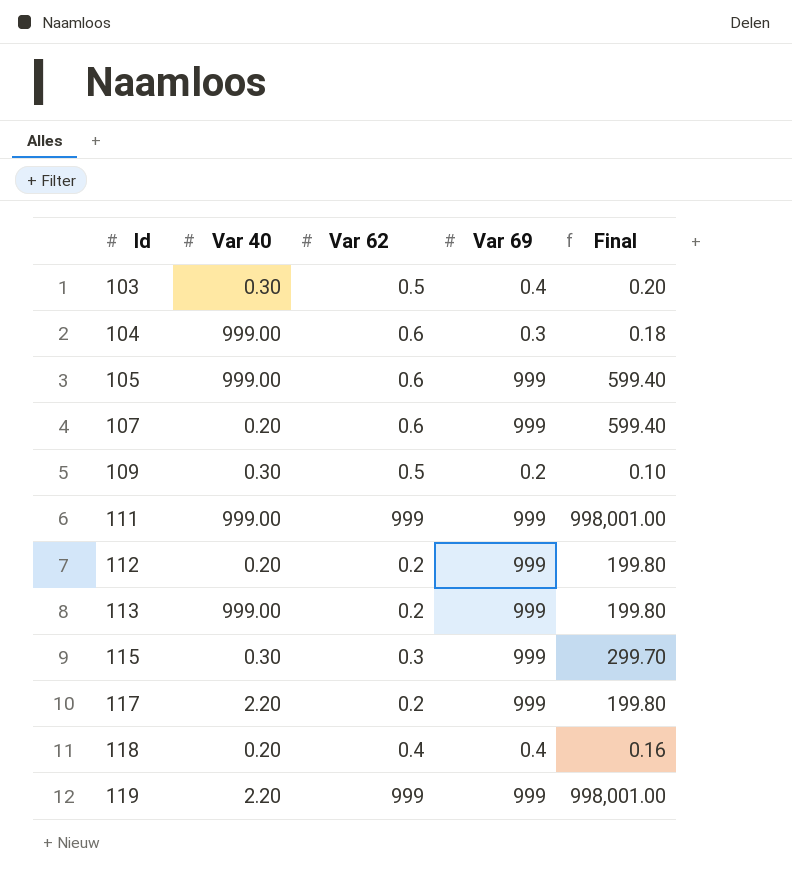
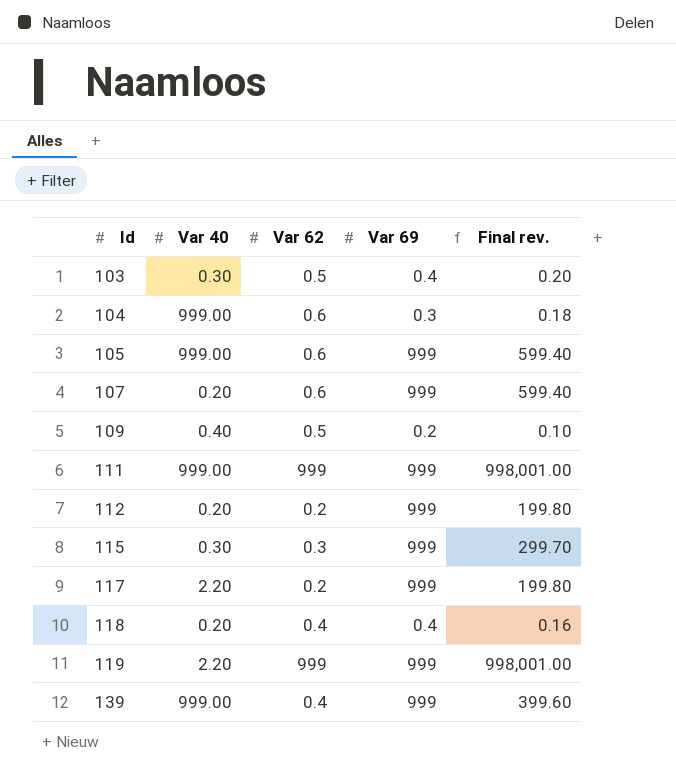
column name: Final -> Final rev.
row 113: 999.00 | 0.2 | 999 | 199.80 -> none
109 | Var 40: 0.30 -> 0.40
row 139: none -> 999.00 | 0.4 | 999 | 399.60

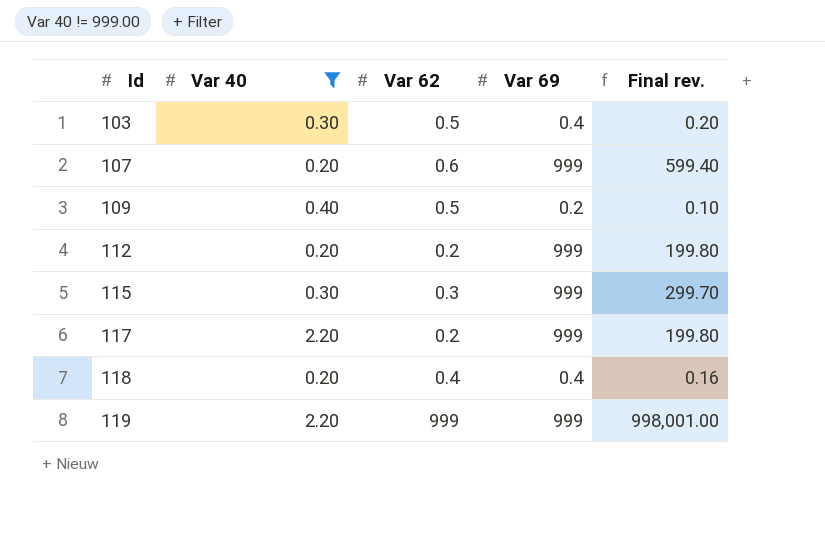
filter: none -> Var 40 != 999.00

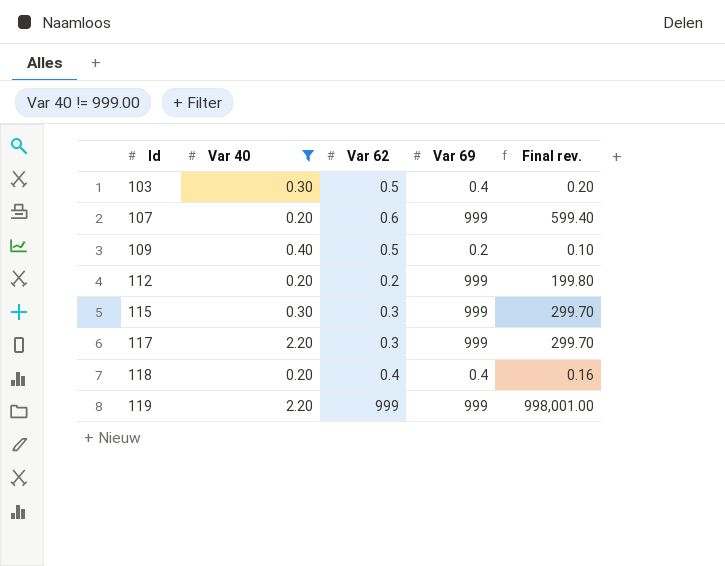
117 | Var 62: 0.2 -> 0.3
117 | Final rev.: 199.80 -> 299.70

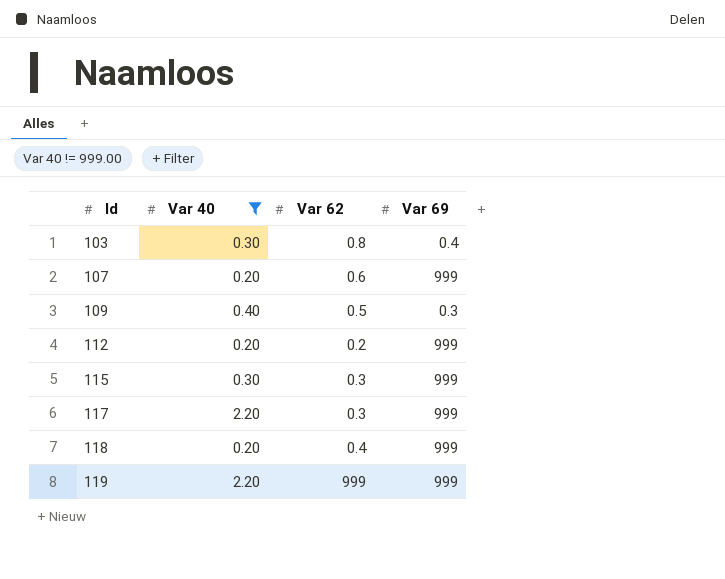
column Final rev. | formula: [Var 62] * [Var 69] -> none
103 | Var 62: 0.5 -> 0.8
109 | Var 69: 0.2 -> 0.3
118 | Var 69: 0.4 -> 999

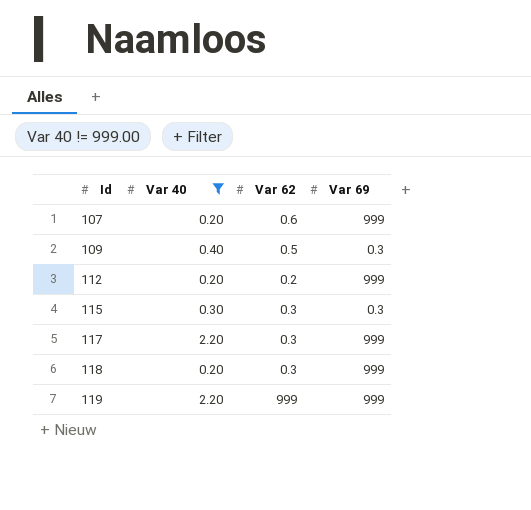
row 103: 0.30 | 0.8 | 0.4 -> none
115 | Var 69: 999 -> 0.3
118 | Var 62: 0.4 -> 0.3

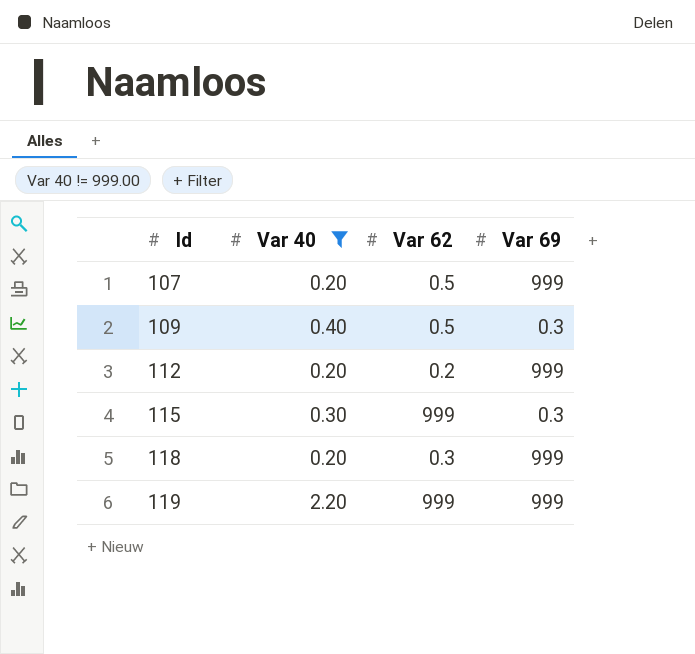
row 117: 2.20 | 0.3 | 999 -> none
107 | Var 62: 0.6 -> 0.5
115 | Var 62: 0.3 -> 999

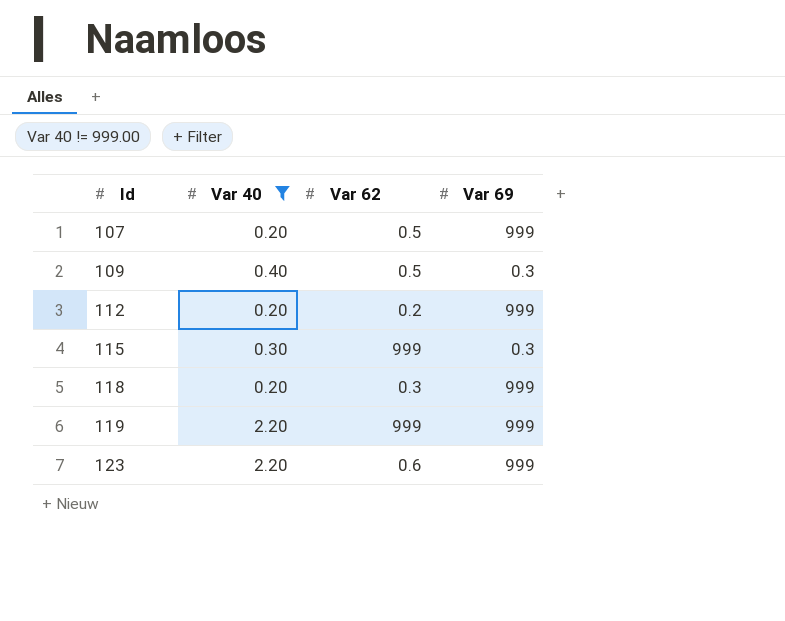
row 123: none -> 2.20 | 0.6 | 999

